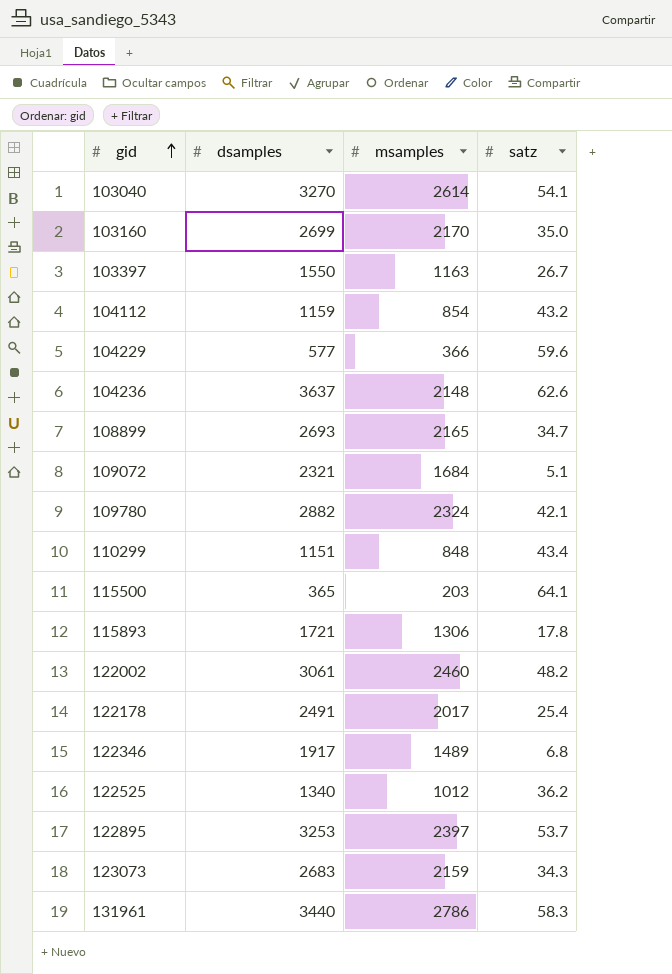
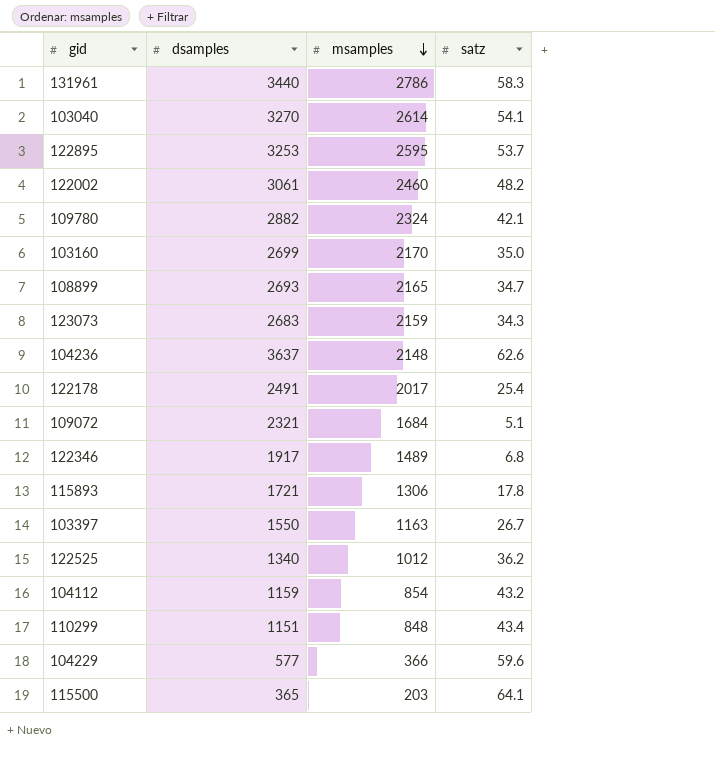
row order: gid ascending -> msamples descending
122895 | msamples: 2397 -> 2595

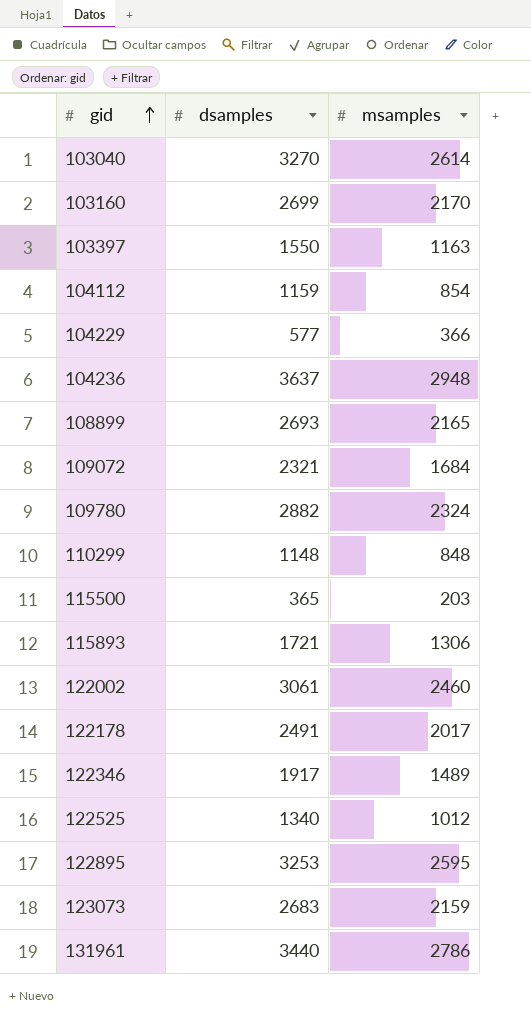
row order: msamples descending -> gid ascending
column satz | position: 4 -> none
104236 | msamples: 2148 -> 2948
110299 | dsamples: 1151 -> 1148

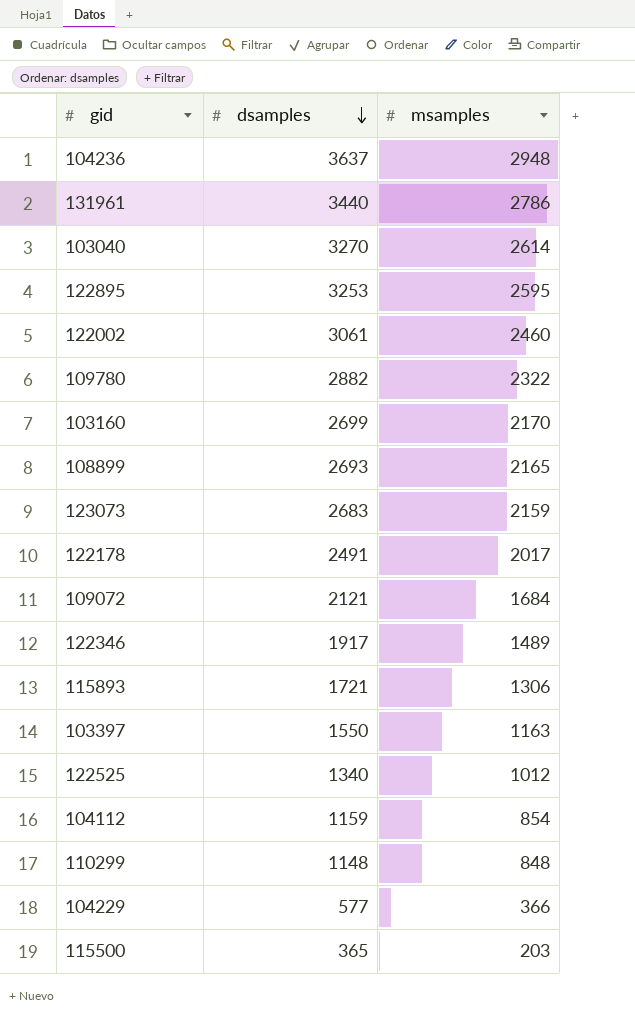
row order: gid ascending -> dsamples descending
109780 | msamples: 2324 -> 2322
109072 | dsamples: 2321 -> 2121

